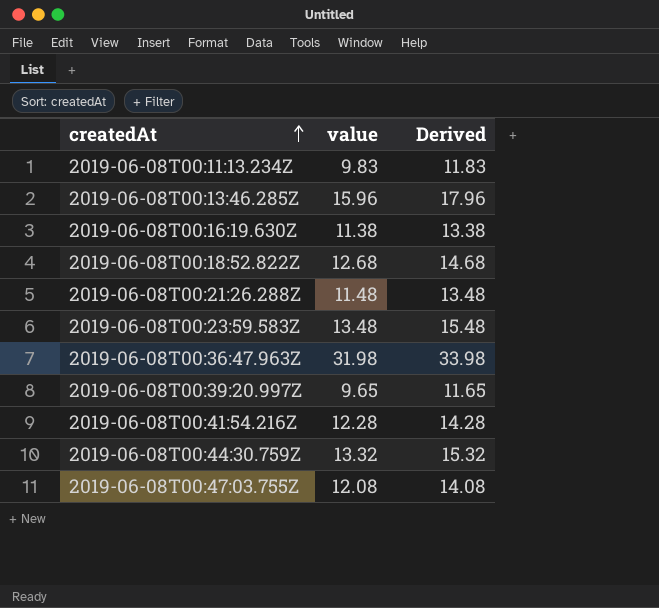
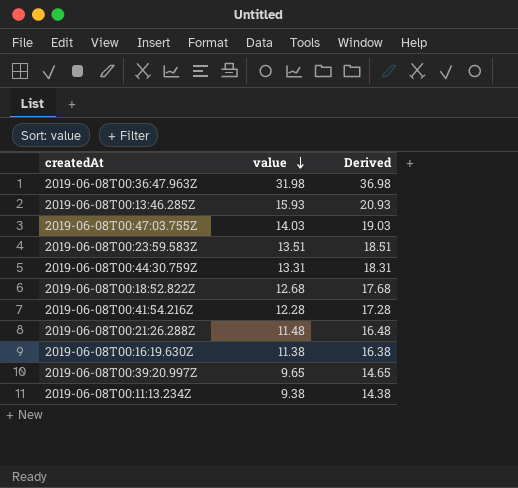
row order: createdAt ascending -> value descending
column Derived | formula: [value] + 2 -> [value] + 5
2019-06-08T00:13:46.285Z | value: 15.96 -> 15.93
2019-06-08T00:47:03.755Z | value: 12.08 -> 14.03
2019-06-08T00:23:59.583Z | value: 13.48 -> 13.51
2019-06-08T00:44:30.759Z | value: 13.32 -> 13.31
2019-06-08T00:11:13.234Z | value: 9.83 -> 9.38

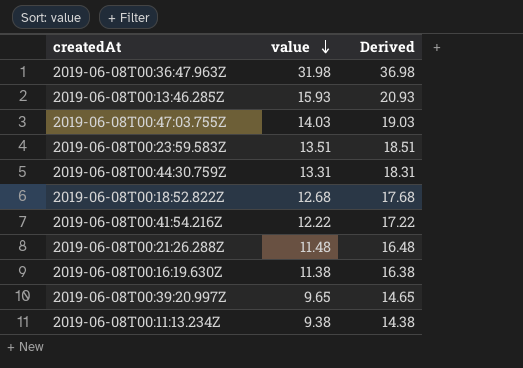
2019-06-08T00:41:54.216Z | value: 12.28 -> 12.22
2019-06-08T00:41:54.216Z | Derived: 17.28 -> 17.22

